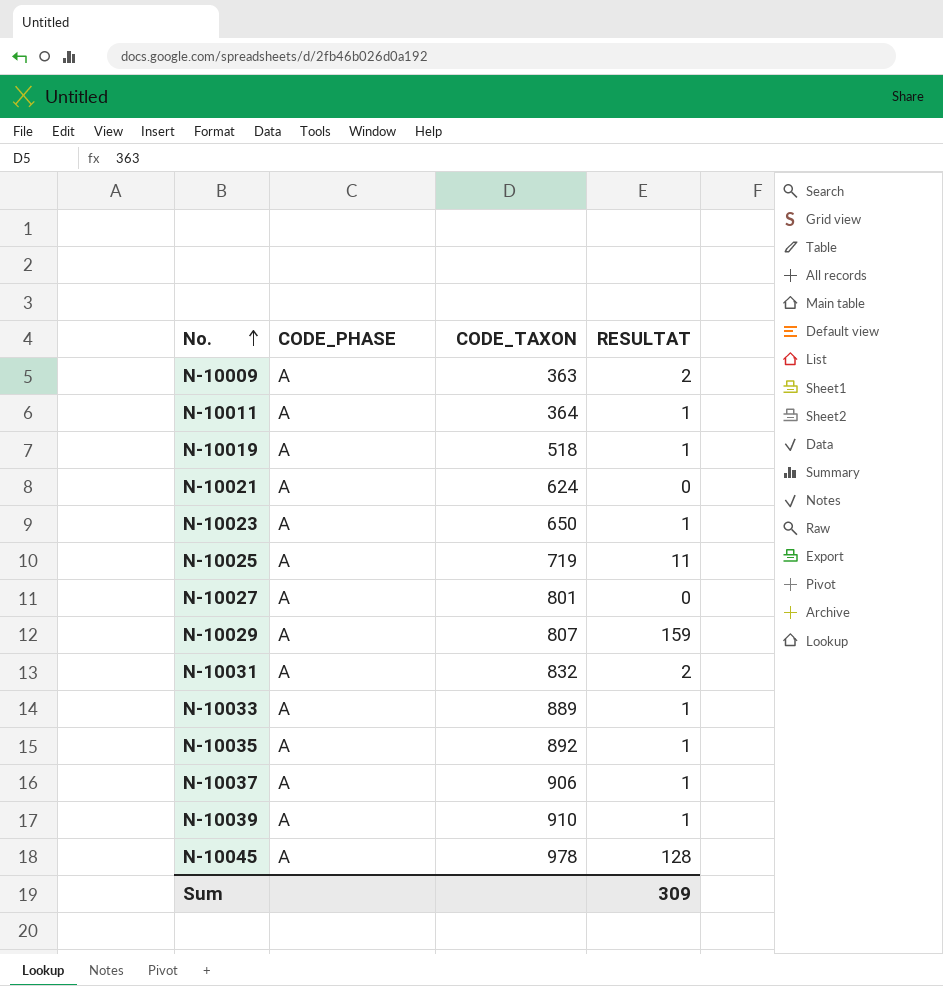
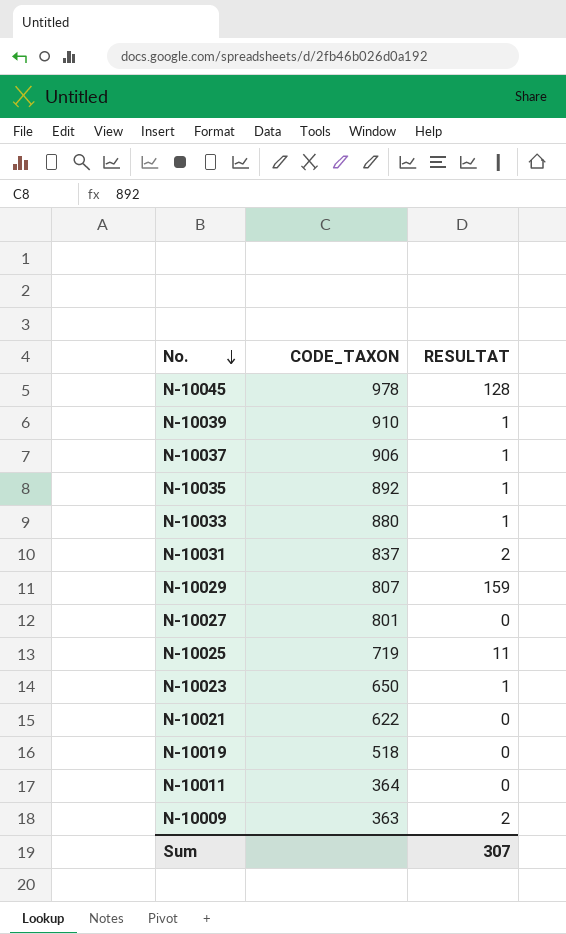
row order: No. ascending -> No. descending
column CODE_PHASE | position: 2 -> none
N-10033 | CODE_TAXON: 889 -> 880
N-10031 | CODE_TAXON: 832 -> 837
N-10021 | CODE_TAXON: 624 -> 622
N-10019 | RESULTAT: 1 -> 0
N-10011 | RESULTAT: 1 -> 0
Sum | RESULTAT: 309 -> 307

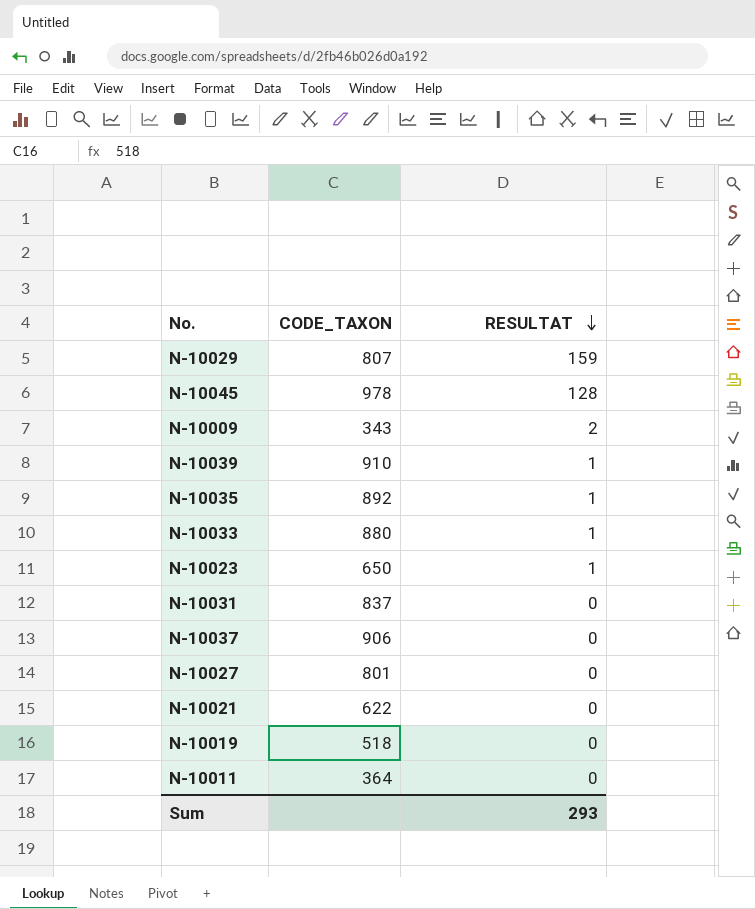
row order: No. descending -> RESULTAT descending
row N-10025: 719 | 11 -> none
N-10009 | CODE_TAXON: 363 -> 343
N-10031 | RESULTAT: 2 -> 0
N-10037 | RESULTAT: 1 -> 0
Sum | RESULTAT: 307 -> 293

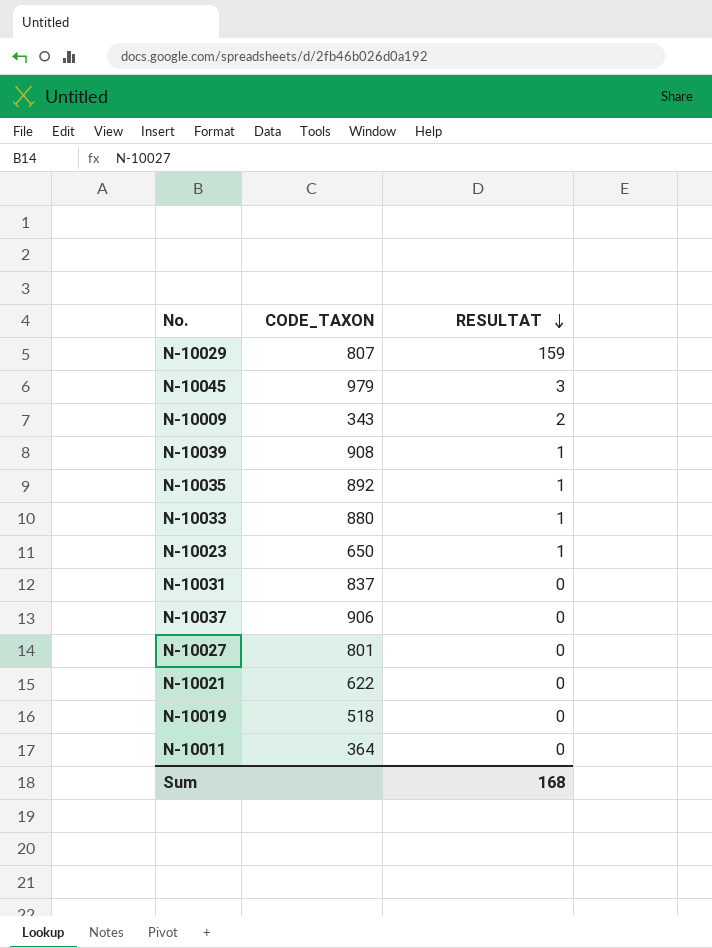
N-10045 | CODE_TAXON: 978 -> 979
N-10045 | RESULTAT: 128 -> 3
N-10039 | CODE_TAXON: 910 -> 908
Sum | RESULTAT: 293 -> 168

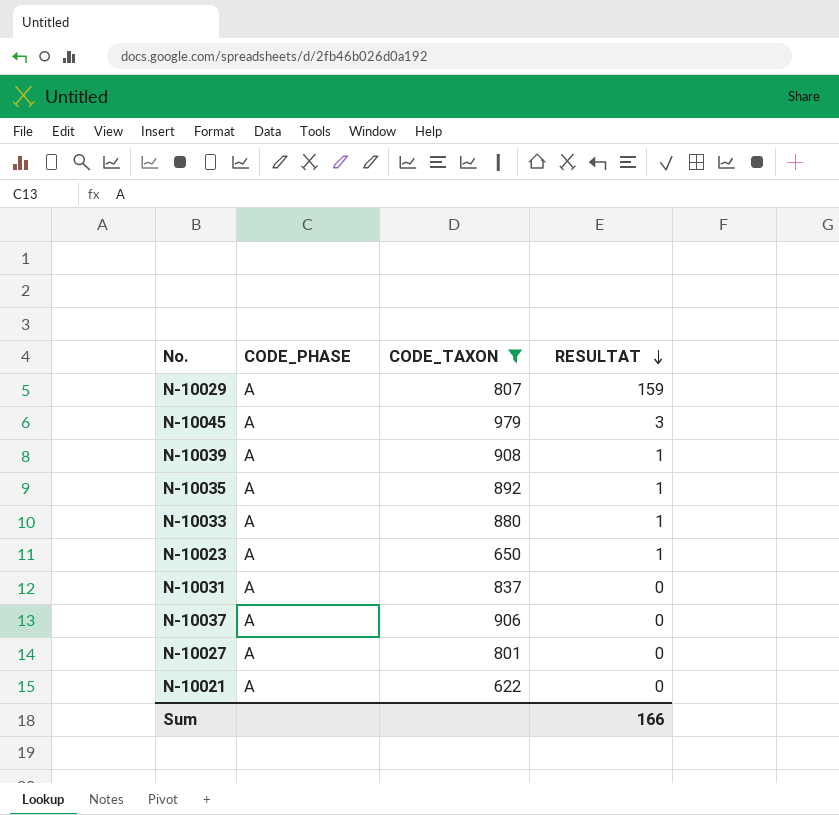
filter: none -> CODE_TAXON >= 622
column CODE_PHASE | position: none -> 2
Sum | RESULTAT: 168 -> 166

